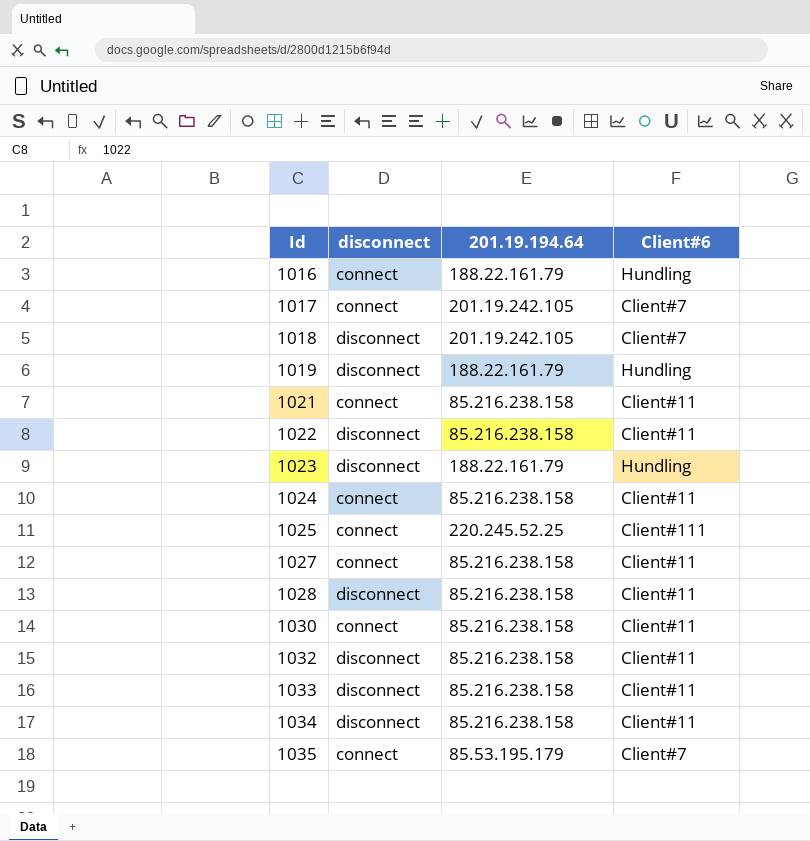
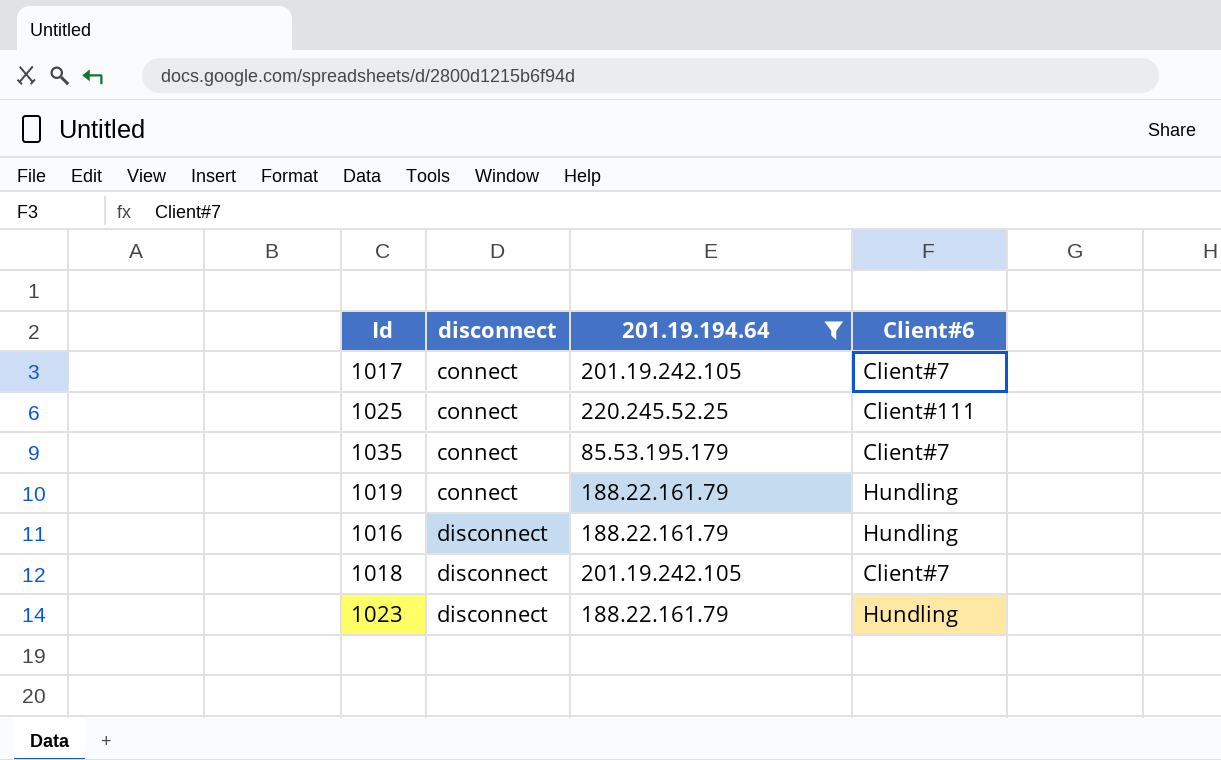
filter: none -> 201.19.194.64 != 85.216.238.158
row order: Id ascending -> disconnect ascending
1019 | disconnect: disconnect -> connect
1016 | disconnect: connect -> disconnect

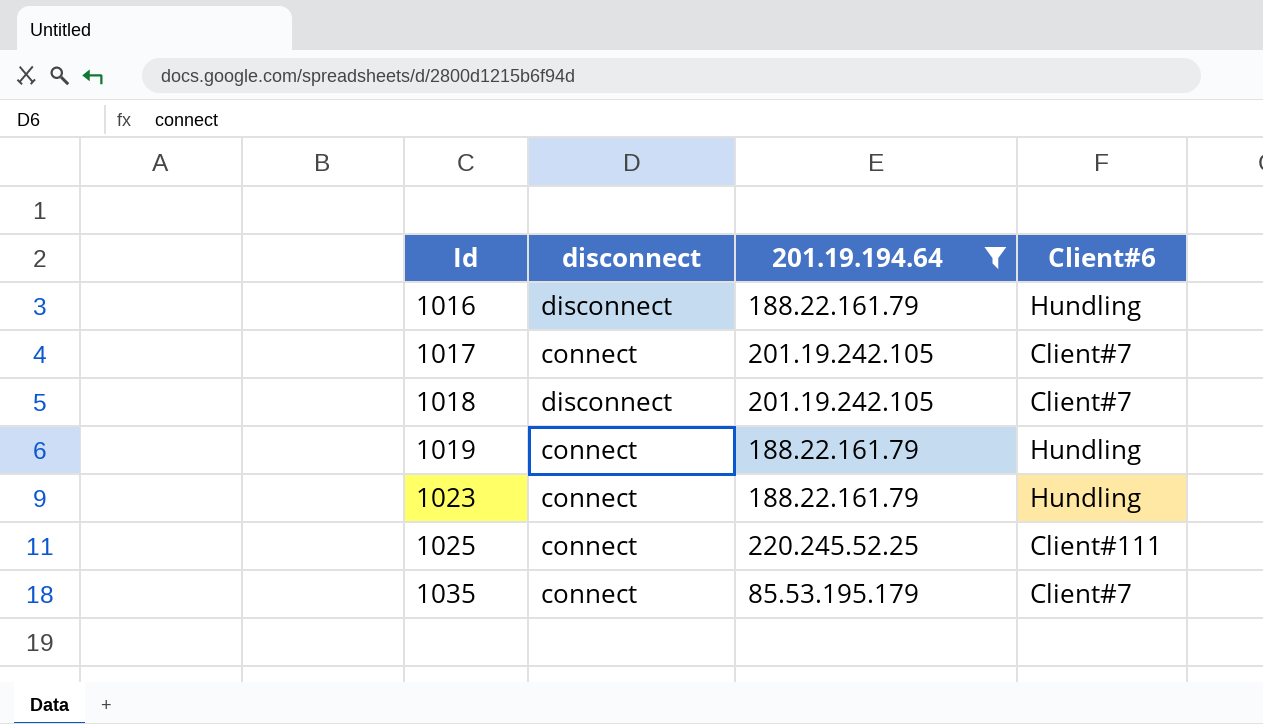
row order: disconnect ascending -> Id ascending
1023 | disconnect: disconnect -> connect

